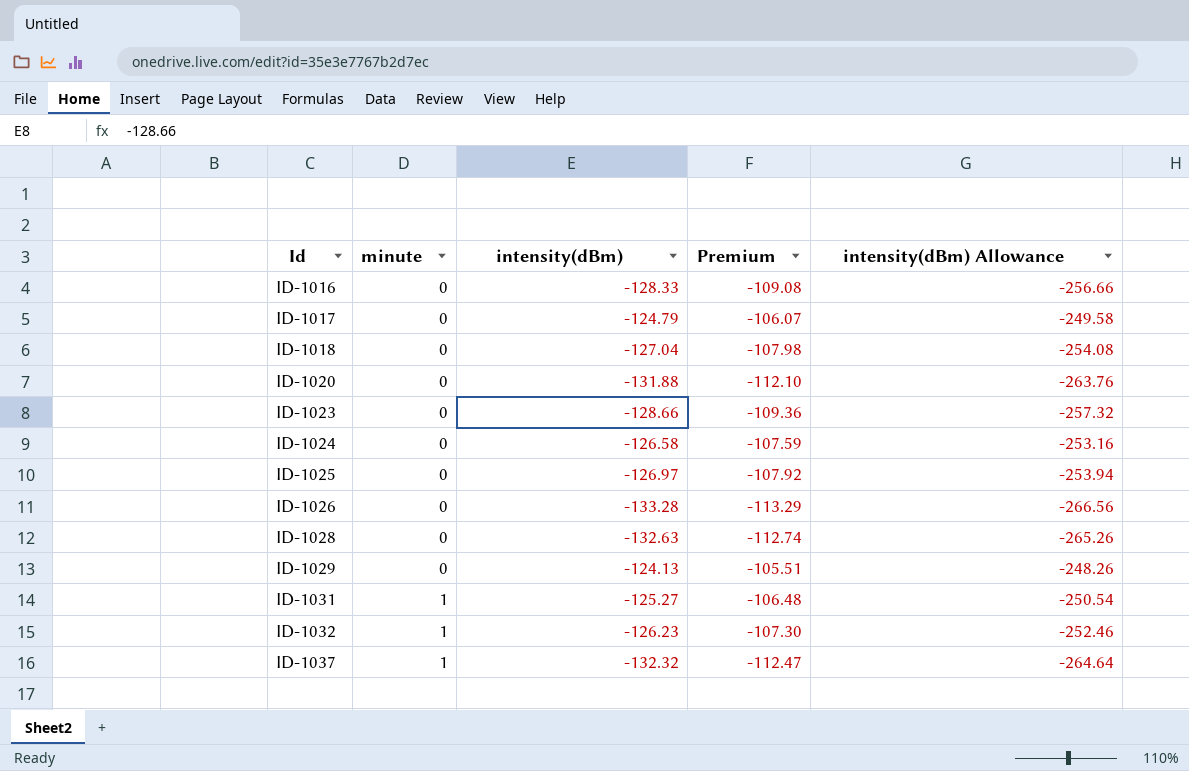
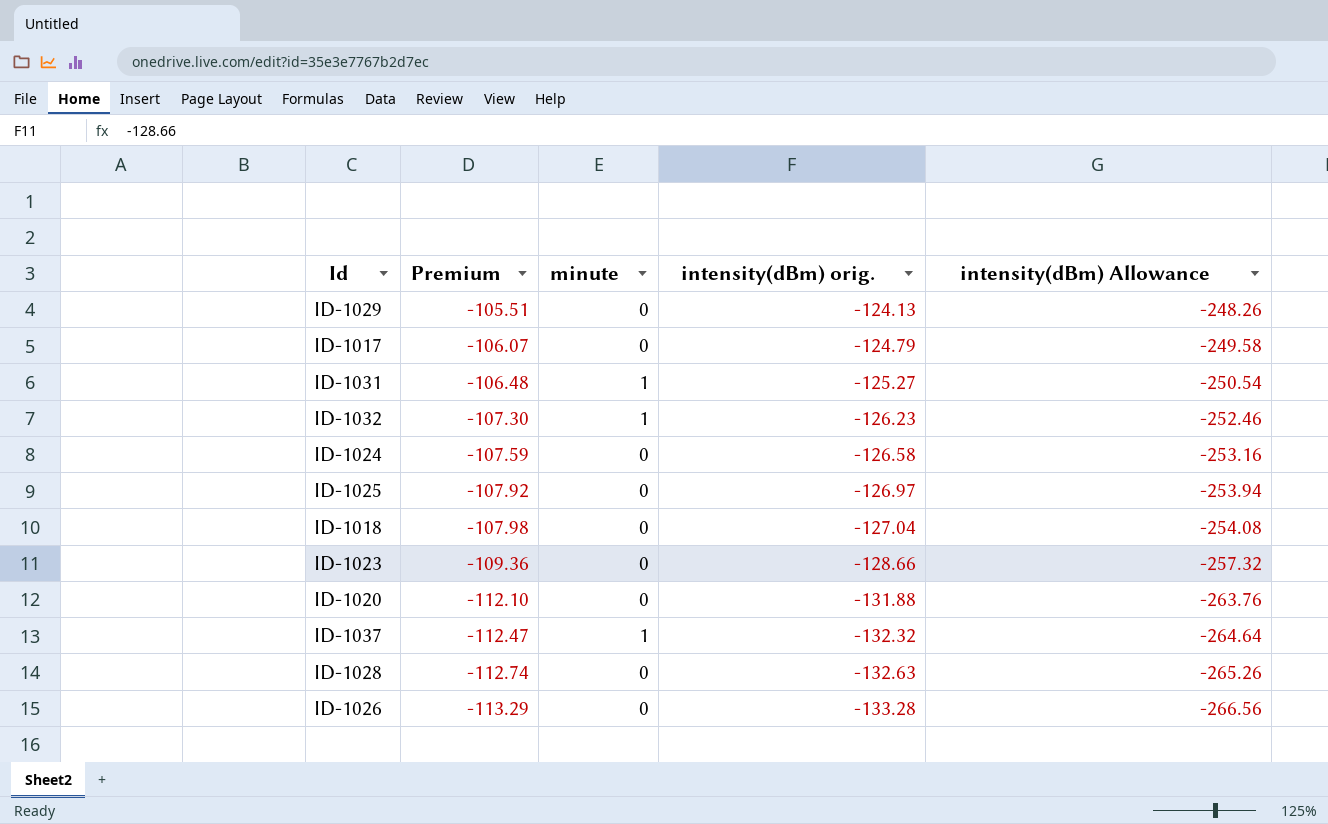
row order: Id ascending -> Premium descending
column Premium | position: 4 -> 2
column name: intensity(dBm) -> intensity(dBm) orig.
row ID-1016: 0 | -128.33 | -109.08 | -256.66 -> none

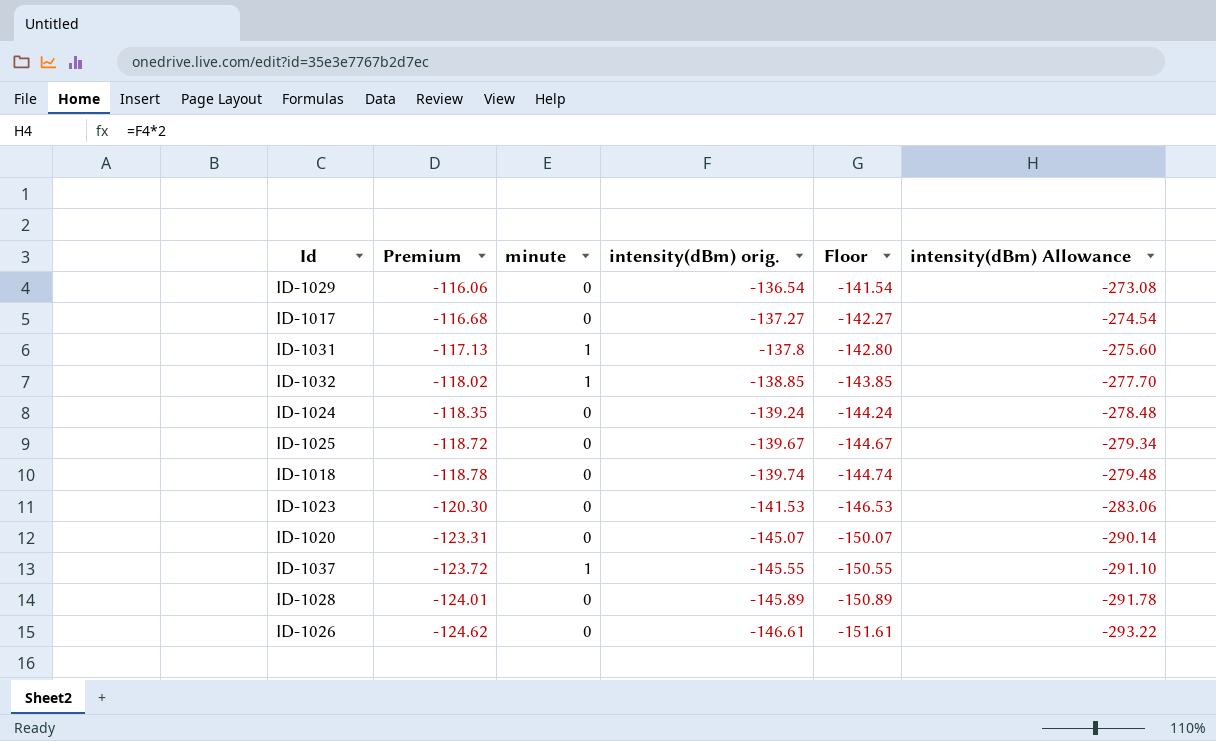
column Floor | formula: none -> [intensity(dBm) orig.] - 5
ID-1029 | Premium: -105.51 -> -116.06
ID-1029 | intensity(dBm) orig.: -124.13 -> -136.54
ID-1029 | intensity(dBm) Allowance: -248.26 -> -273.08
ID-1017 | Premium: -106.07 -> -116.68
ID-1017 | intensity(dBm) orig.: -124.79 -> -137.27
ID-1017 | intensity(dBm) Allowance: -249.58 -> -274.54
ID-1031 | Premium: -106.48 -> -117.13
ID-1031 | intensity(dBm) orig.: -125.27 -> -137.8
ID-1031 | intensity(dBm) Allowance: -250.54 -> -275.60
ID-1032 | Premium: -107.30 -> -118.02
ID-1032 | intensity(dBm) orig.: -126.23 -> -138.85
ID-1032 | intensity(dBm) Allowance: -252.46 -> -277.70
ID-1024 | Premium: -107.59 -> -118.35
ID-1024 | intensity(dBm) orig.: -126.58 -> -139.24
ID-1024 | intensity(dBm) Allowance: -253.16 -> -278.48
ID-1025 | Premium: -107.92 -> -118.72
ID-1025 | intensity(dBm) orig.: -126.97 -> -139.67
ID-1025 | intensity(dBm) Allowance: -253.94 -> -279.34
ID-1018 | Premium: -107.98 -> -118.78
ID-1018 | intensity(dBm) orig.: -127.04 -> -139.74
ID-1018 | intensity(dBm) Allowance: -254.08 -> -279.48
ID-1023 | Premium: -109.36 -> -120.30
ID-1023 | intensity(dBm) orig.: -128.66 -> -141.53
ID-1023 | intensity(dBm) Allowance: -257.32 -> -283.06
ID-1020 | Premium: -112.10 -> -123.31
ID-1020 | intensity(dBm) orig.: -131.88 -> -145.07
ID-1020 | intensity(dBm) Allowance: -263.76 -> -290.14
ID-1037 | Premium: -112.47 -> -123.72
ID-1037 | intensity(dBm) orig.: -132.32 -> -145.55
ID-1037 | intensity(dBm) Allowance: -264.64 -> -291.10
ID-1028 | Premium: -112.74 -> -124.01
ID-1028 | intensity(dBm) orig.: -132.63 -> -145.89
ID-1028 | intensity(dBm) Allowance: -265.26 -> -291.78
ID-1026 | Premium: -113.29 -> -124.62
ID-1026 | intensity(dBm) orig.: -133.28 -> -146.61
ID-1026 | intensity(dBm) Allowance: -266.56 -> -293.22

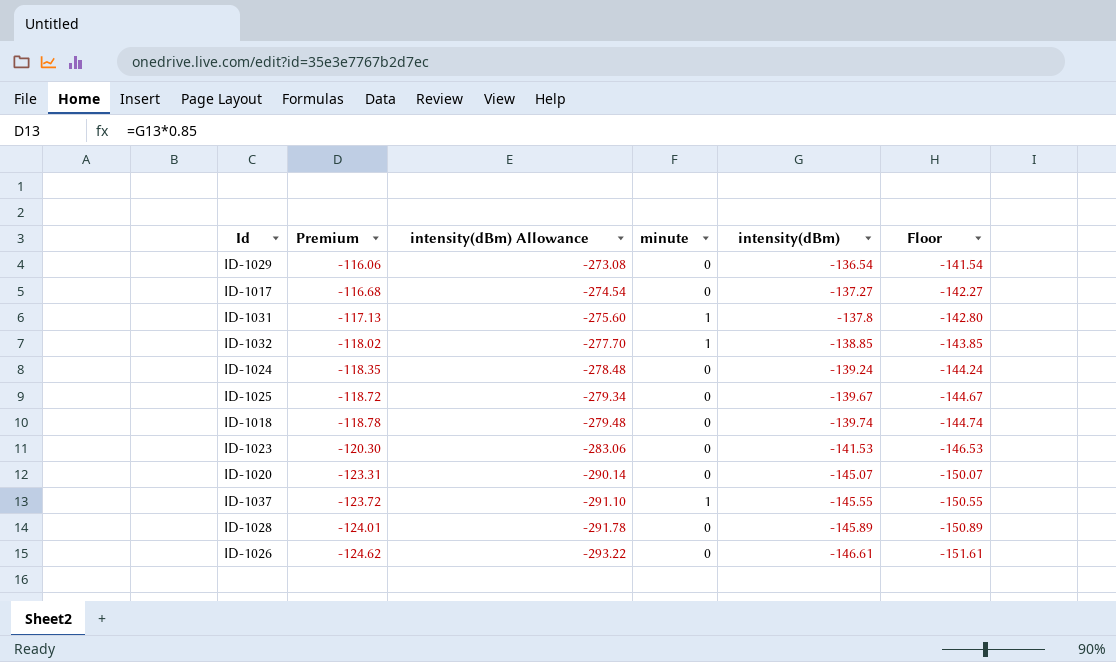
column intensity(dBm) Allowance | position: 6 -> 3
column name: intensity(dBm) orig. -> intensity(dBm)

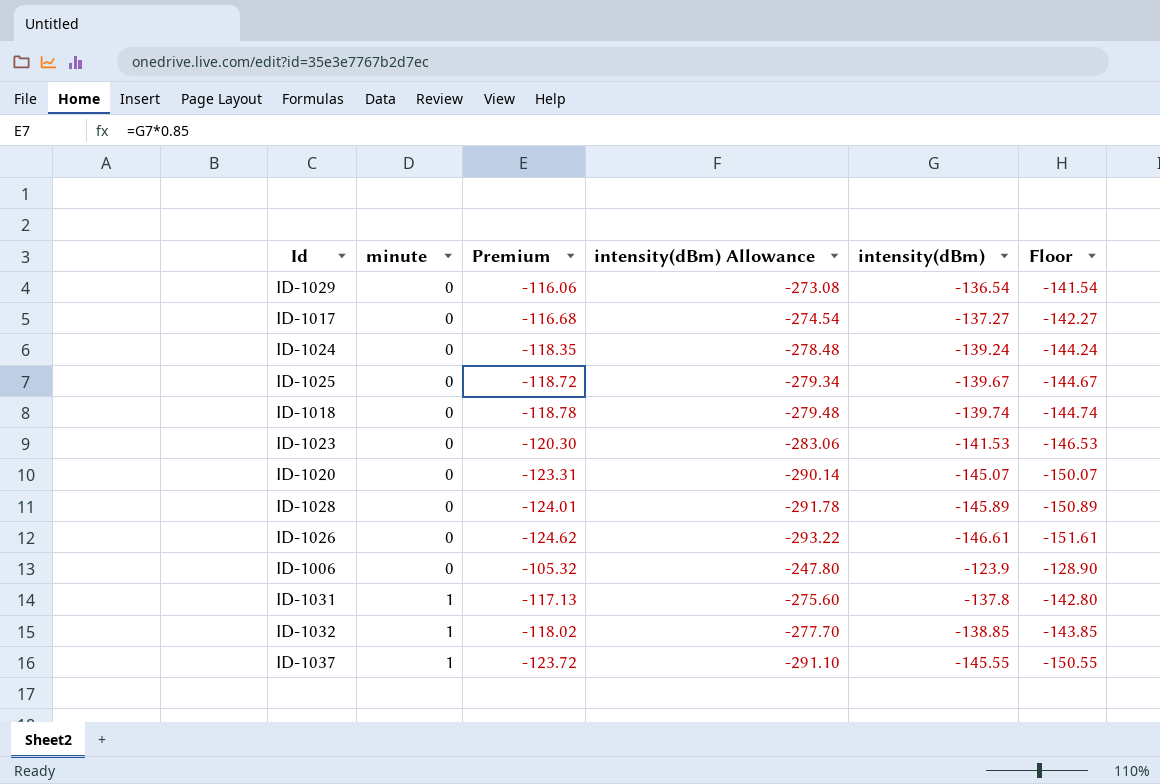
row order: Premium descending -> minute ascending
column minute | position: 4 -> 2
row ID-1006: none -> 0 | -105.32 | -247.80 | -123.9 | -128.90

